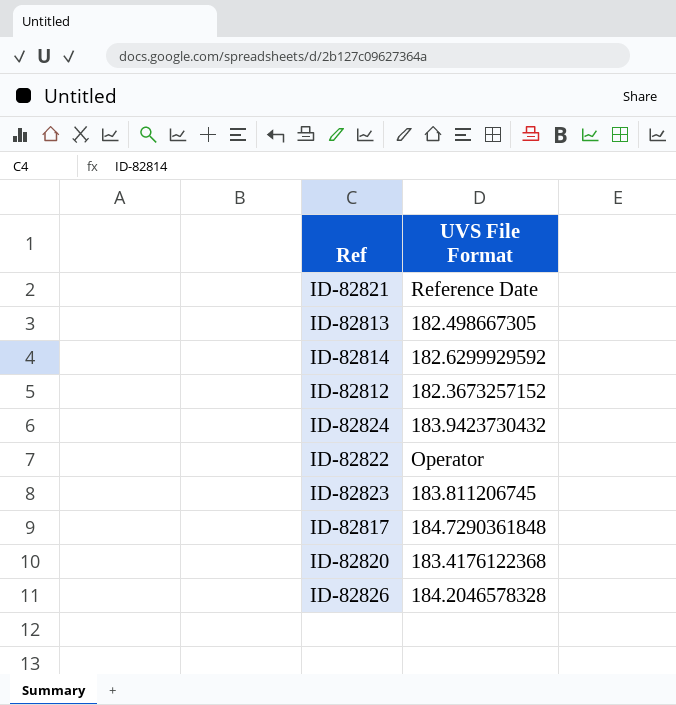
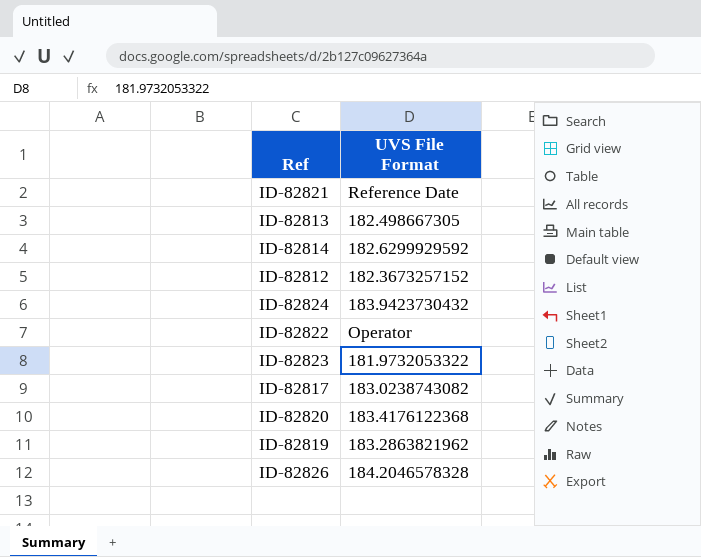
ID-82823 | UVS File Format: 183.811206745 -> 181.9732053322
ID-82817 | UVS File Format: 184.7290361848 -> 183.0238743082
row ID-82819: none -> 183.2863821962

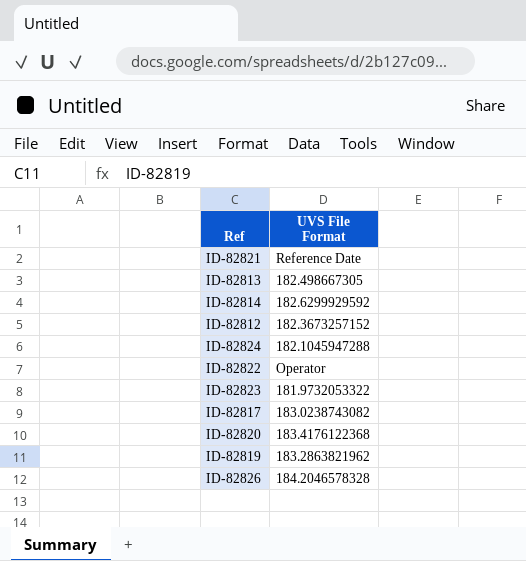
ID-82824 | UVS File Format: 183.9423730432 -> 182.1045947288

